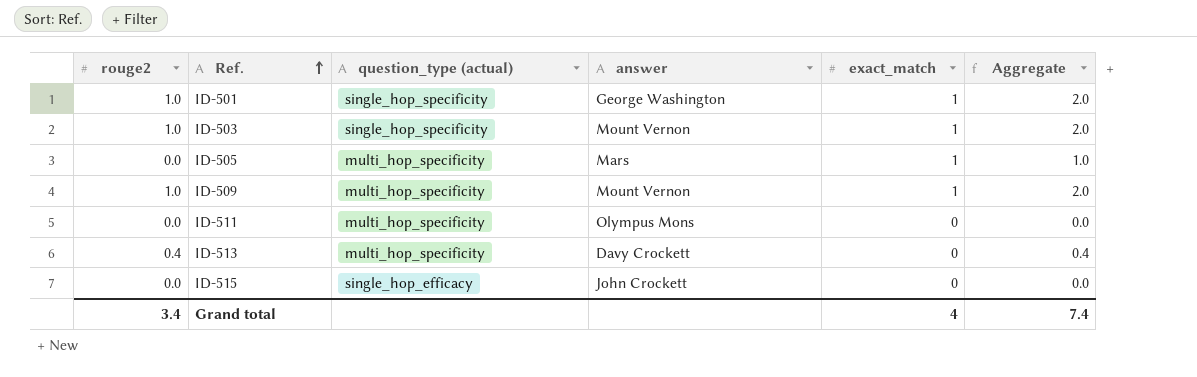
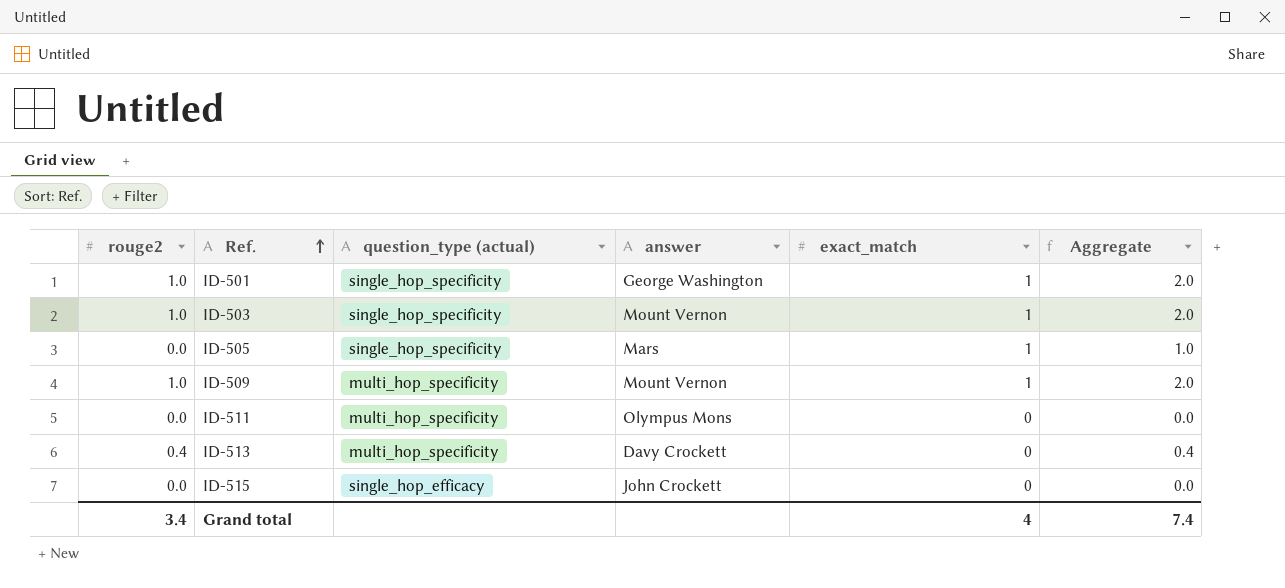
ID-505 | question_type (actual): multi_hop_specificity -> single_hop_specificity

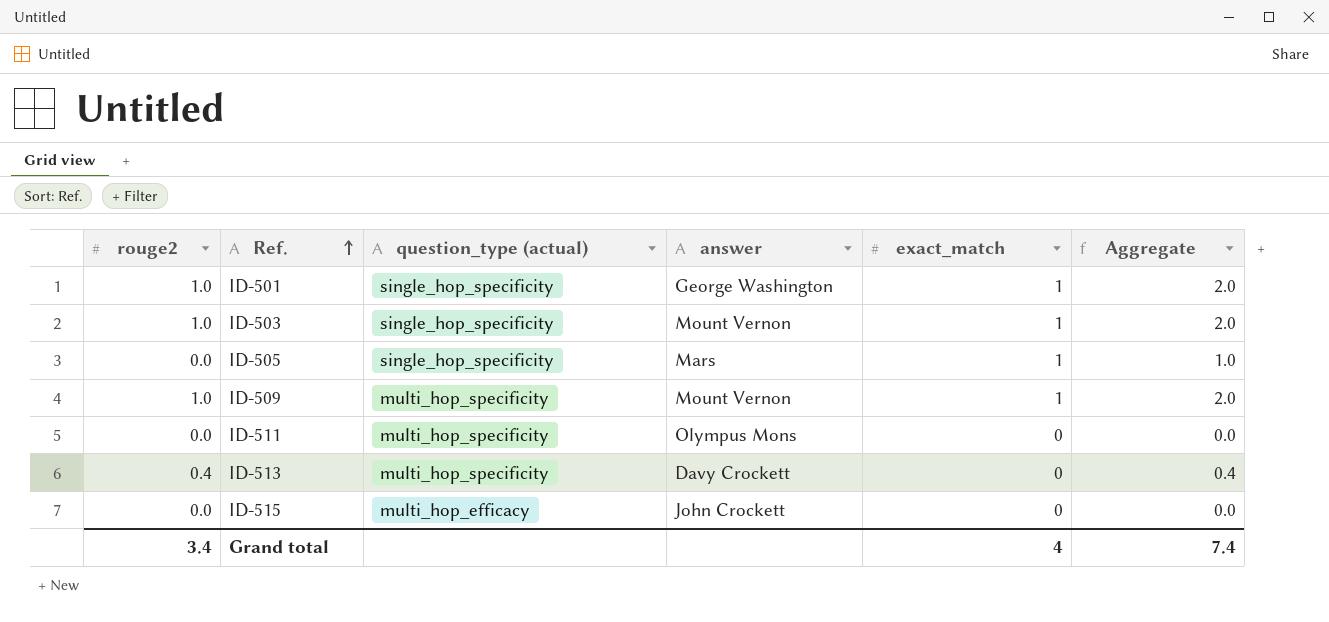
ID-515 | question_type (actual): single_hop_efficacy -> multi_hop_efficacy

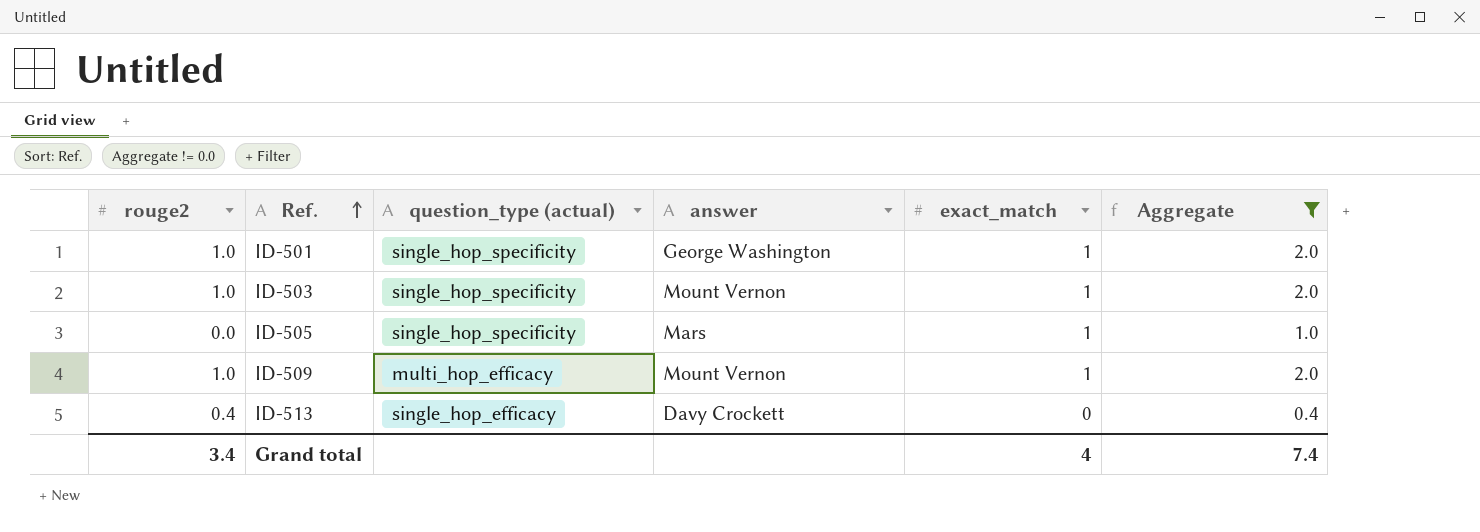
filter: none -> Aggregate != 0.0
ID-509 | question_type (actual): multi_hop_specificity -> multi_hop_efficacy
ID-513 | question_type (actual): multi_hop_specificity -> single_hop_efficacy

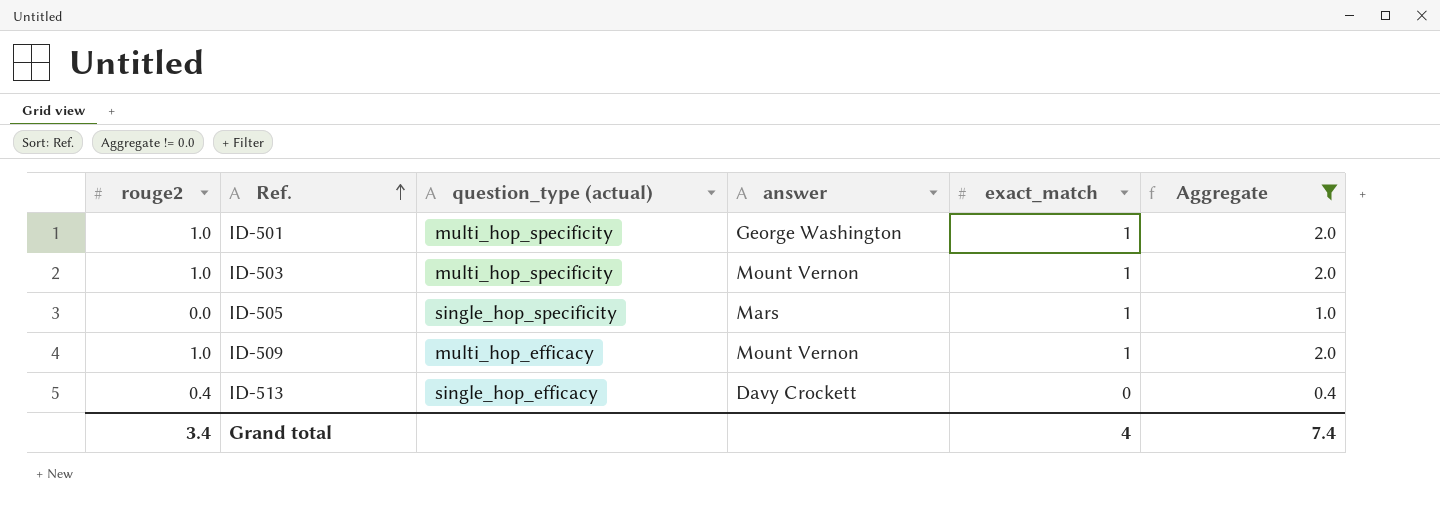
ID-501 | question_type (actual): single_hop_specificity -> multi_hop_specificity
ID-503 | question_type (actual): single_hop_specificity -> multi_hop_specificity

